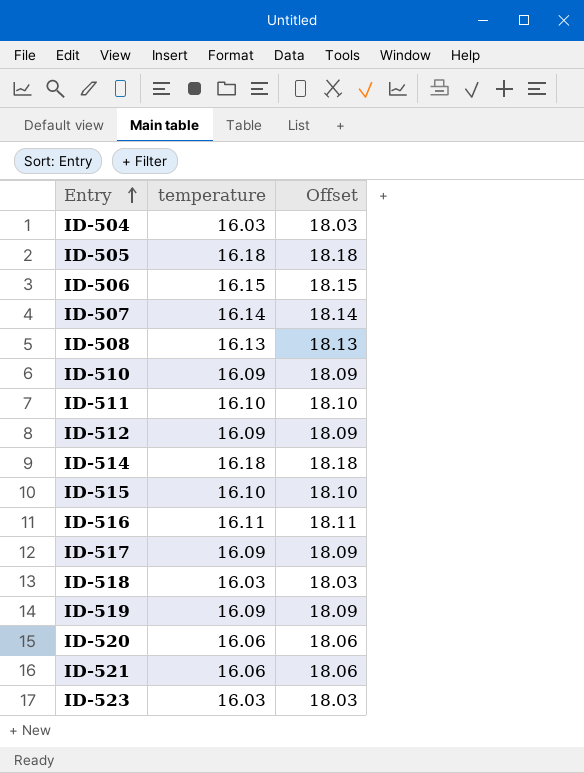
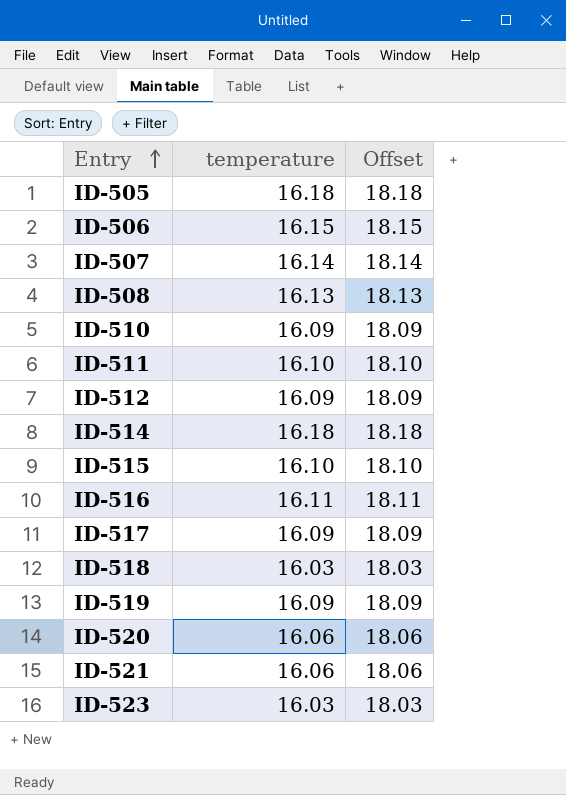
row ID-504: 16.03 | 18.03 -> none

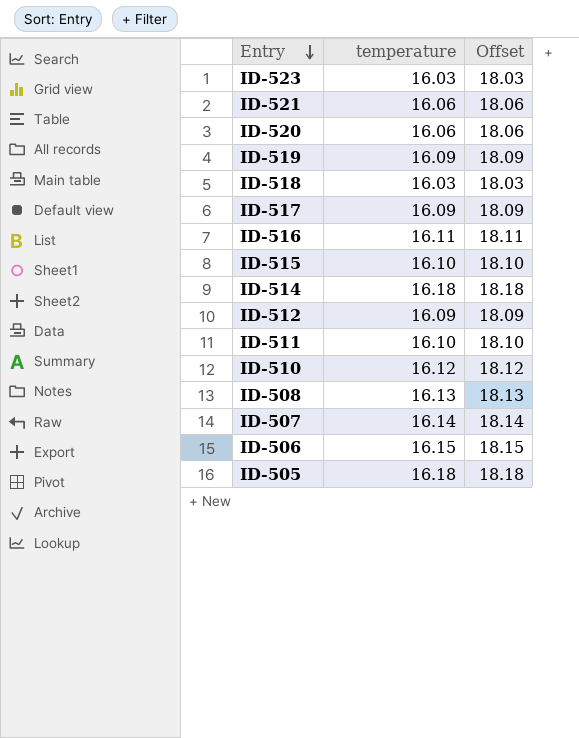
row order: Entry ascending -> Entry descending
ID-510 | temperature: 16.09 -> 16.12
ID-510 | Offset: 18.09 -> 18.12

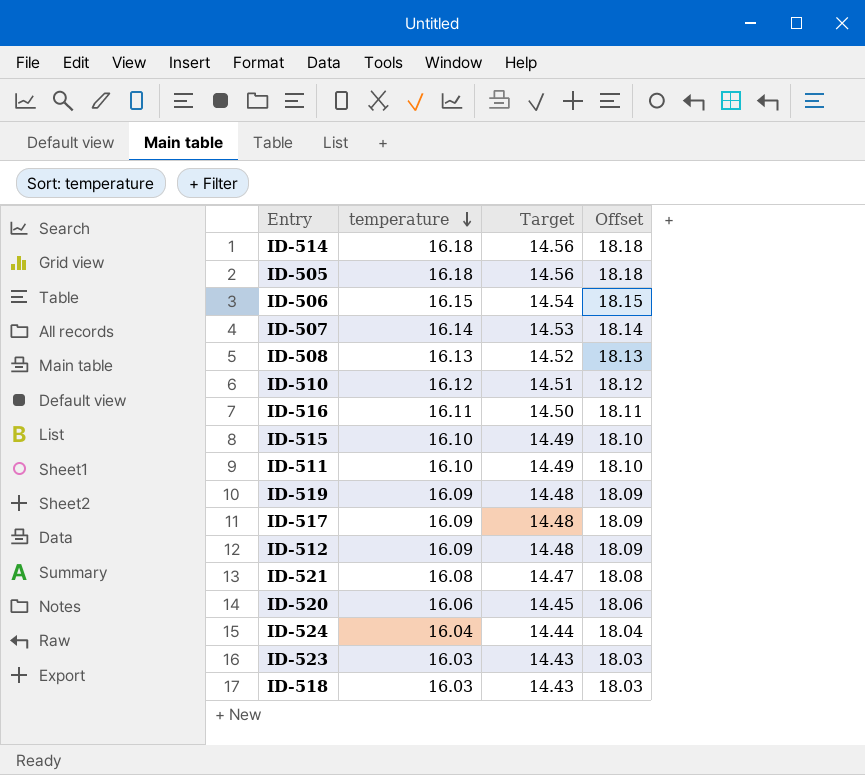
row order: Entry descending -> temperature descending
column Target | formula: none -> [temperature] * 0.9
ID-521 | temperature: 16.06 -> 16.08
ID-521 | Offset: 18.06 -> 18.08
row ID-524: none -> 16.04 | 14.44 | 18.04

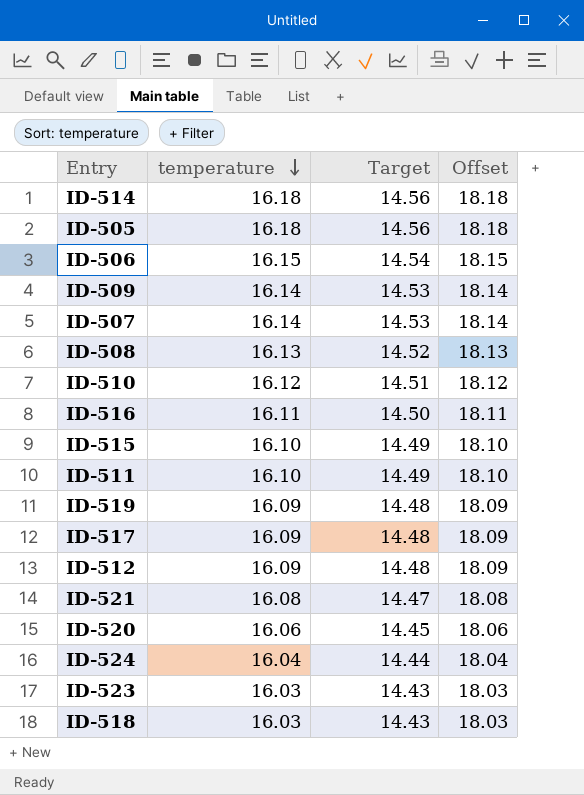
row ID-509: none -> 16.14 | 14.53 | 18.14

